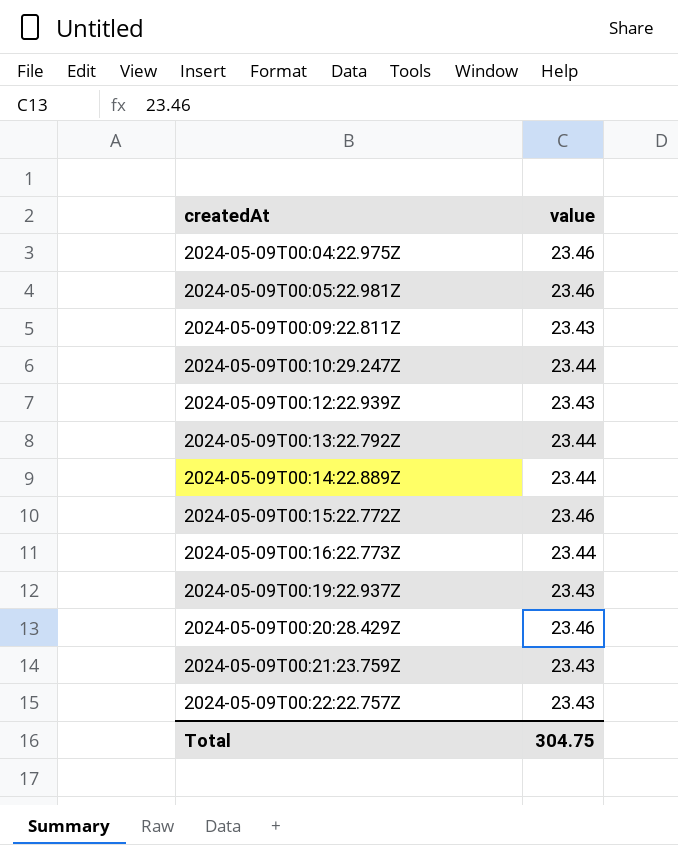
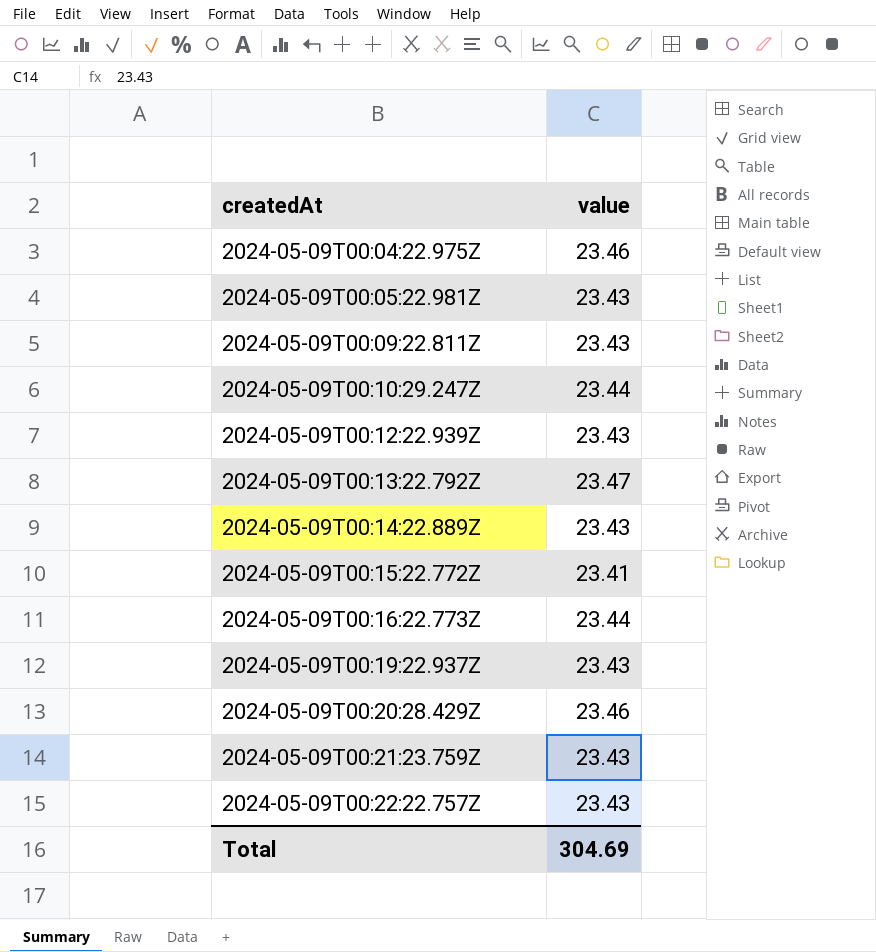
2024-05-09T00:05:22.981Z | value: 23.46 -> 23.43
2024-05-09T00:13:22.792Z | value: 23.44 -> 23.47
2024-05-09T00:14:22.889Z | value: 23.44 -> 23.43
2024-05-09T00:15:22.772Z | value: 23.46 -> 23.41
Total | value: 304.75 -> 304.69

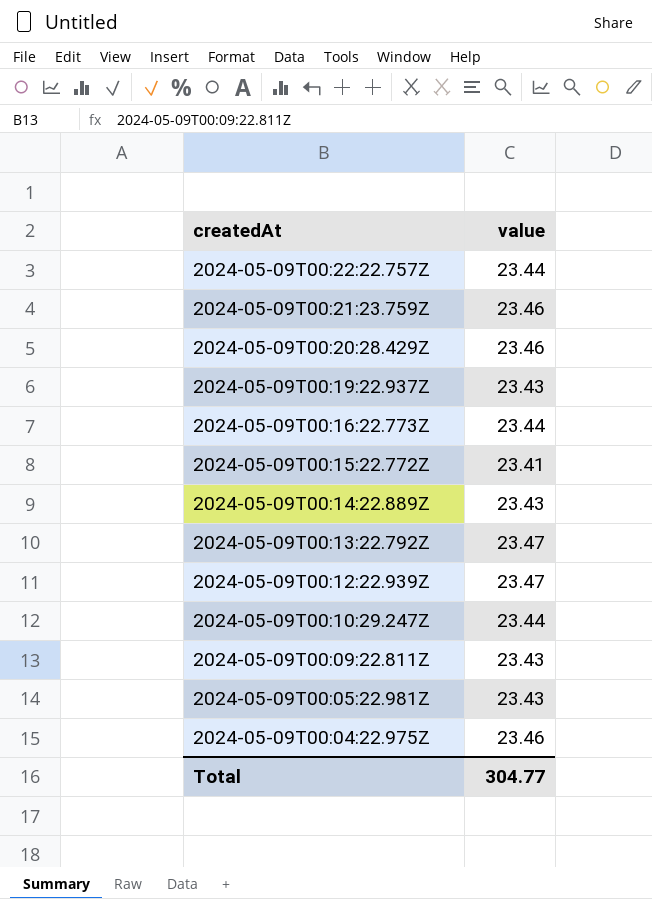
row order: createdAt ascending -> createdAt descending
2024-05-09T00:22:22.757Z | value: 23.43 -> 23.44
2024-05-09T00:21:23.759Z | value: 23.43 -> 23.46
2024-05-09T00:12:22.939Z | value: 23.43 -> 23.47
Total | value: 304.69 -> 304.77

